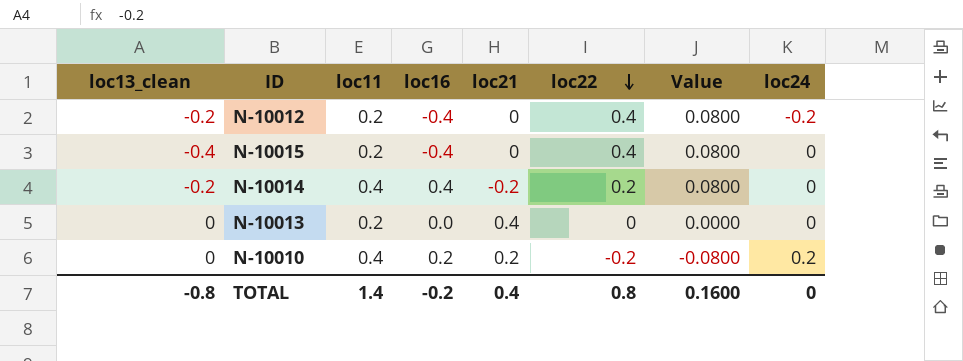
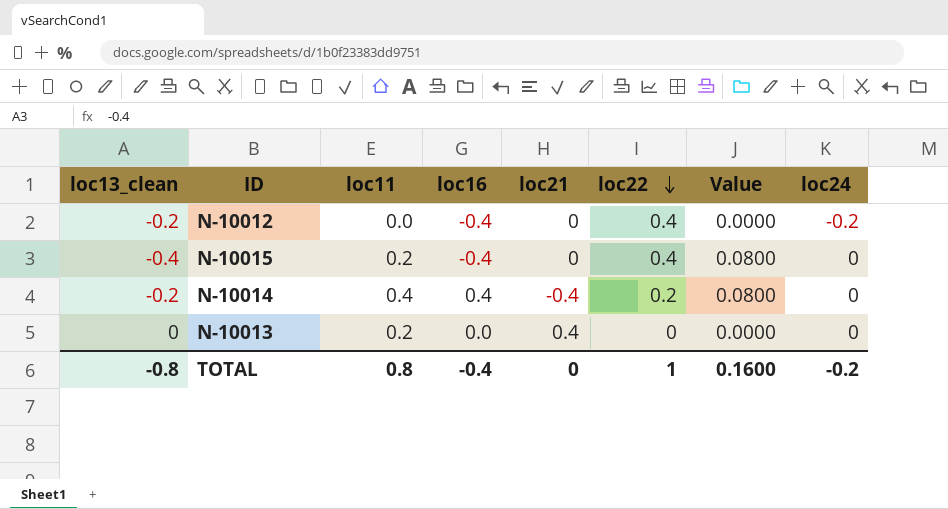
row N-10010: 0 | 0.4 | 0.2 | 0.2 | -0.2 | -0.0800 | 0.2 -> none
N-10012 | loc11: 0.2 -> 0.0
N-10012 | Value: 0.0800 -> 0.0000
N-10014 | loc21: -0.2 -> -0.4
TOTAL | loc11: 1.4 -> 0.8
TOTAL | loc16: -0.2 -> -0.4
TOTAL | loc21: 0.4 -> 0
TOTAL | loc22: 0.8 -> 1
TOTAL | loc24: 0 -> -0.2

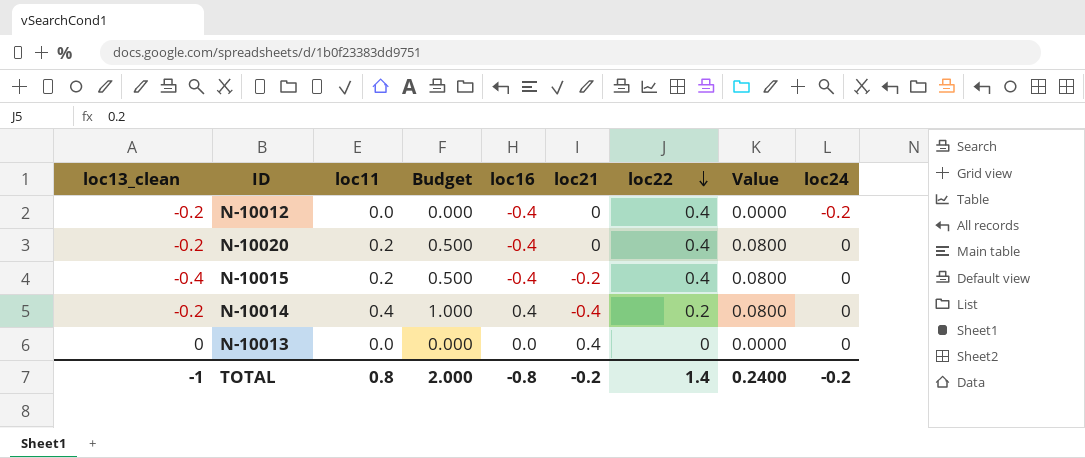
column Budget | formula: none -> [loc11] * 2.5
row N-10020: none -> -0.2 | 0.2 | 0.500 | -0.4 | 0 | 0.4 | 0.0800 | 0
N-10015 | loc21: 0 -> -0.2
N-10013 | loc11: 0.2 -> 0.0
TOTAL | loc13_clean: -0.8 -> -1
TOTAL | loc16: -0.4 -> -0.8
TOTAL | loc21: 0 -> -0.2
TOTAL | loc22: 1 -> 1.4
TOTAL | Value: 0.1600 -> 0.2400

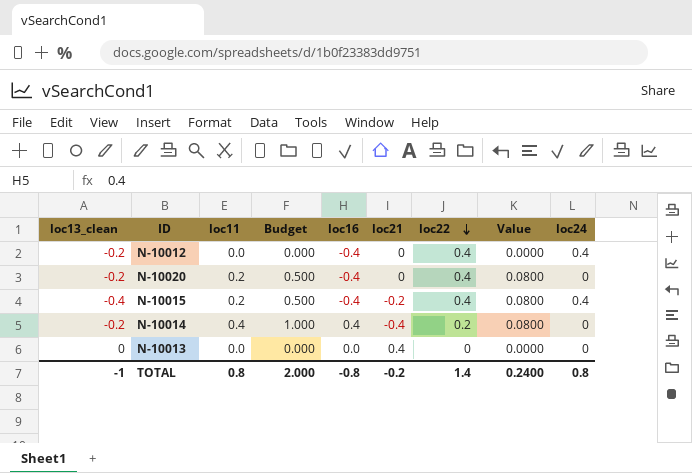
N-10012 | loc24: -0.2 -> 0.4
N-10015 | loc24: 0 -> 0.4
TOTAL | loc24: -0.2 -> 0.8

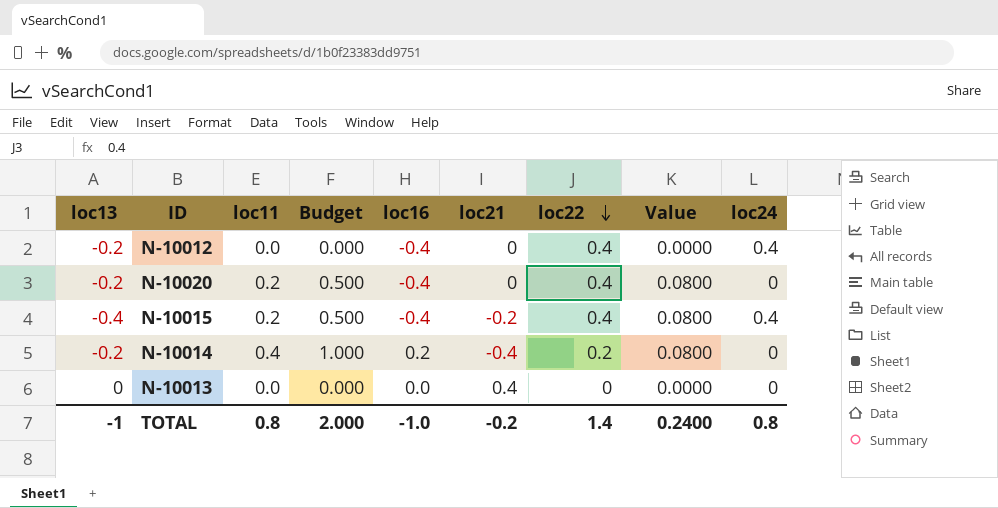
column name: loc13_clean -> loc13
N-10014 | loc16: 0.4 -> 0.2
TOTAL | loc16: -0.8 -> -1.0

